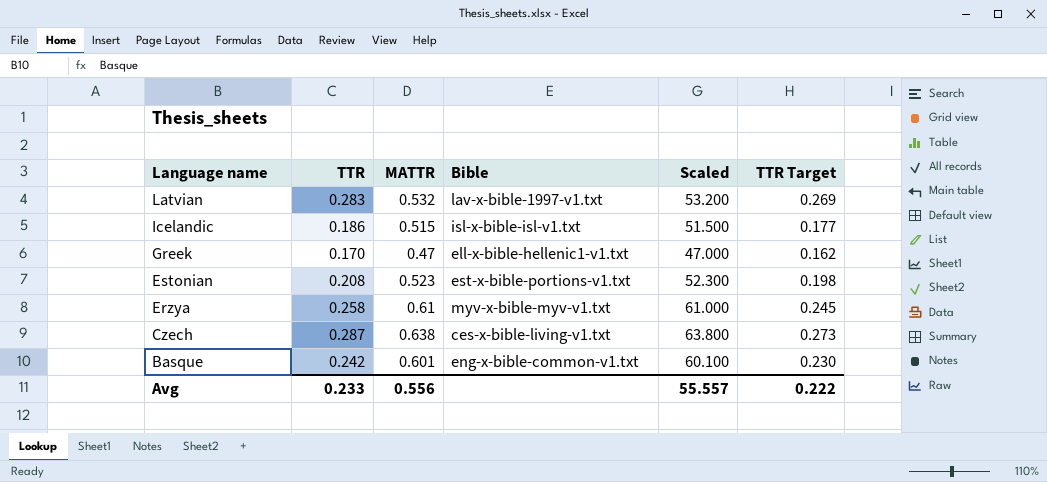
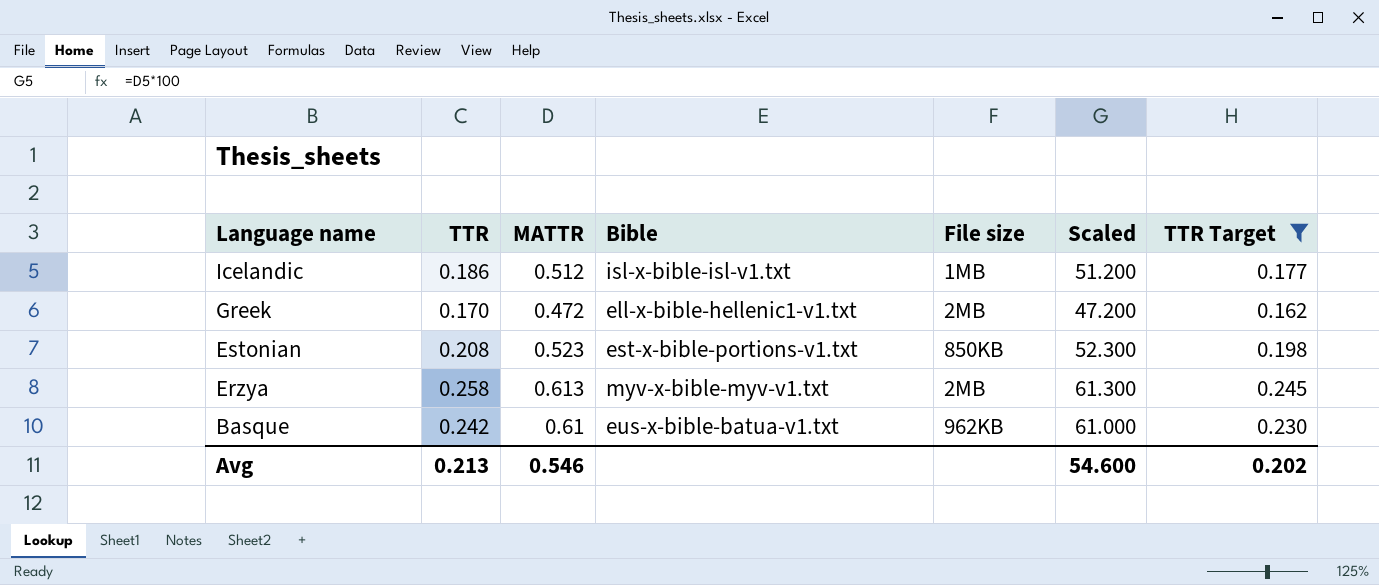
filter: none -> TTR Target <= 0.245
column File size | position: none -> 5
Icelandic | MATTR: 0.515 -> 0.512
Icelandic | Scaled: 51.500 -> 51.200
Greek | MATTR: 0.47 -> 0.472
Greek | Scaled: 47.000 -> 47.200
Erzya | MATTR: 0.61 -> 0.613
Erzya | Scaled: 61.000 -> 61.300
Basque | MATTR: 0.601 -> 0.61
Basque | Bible: eng-x-bible-common-v1.txt -> eus-x-bible-batua-v1.txt
Basque | Scaled: 60.100 -> 61.000
Avg | TTR: 0.233 -> 0.213
Avg | MATTR: 0.556 -> 0.546
Avg | Scaled: 55.557 -> 54.600
Avg | TTR Target: 0.222 -> 0.202

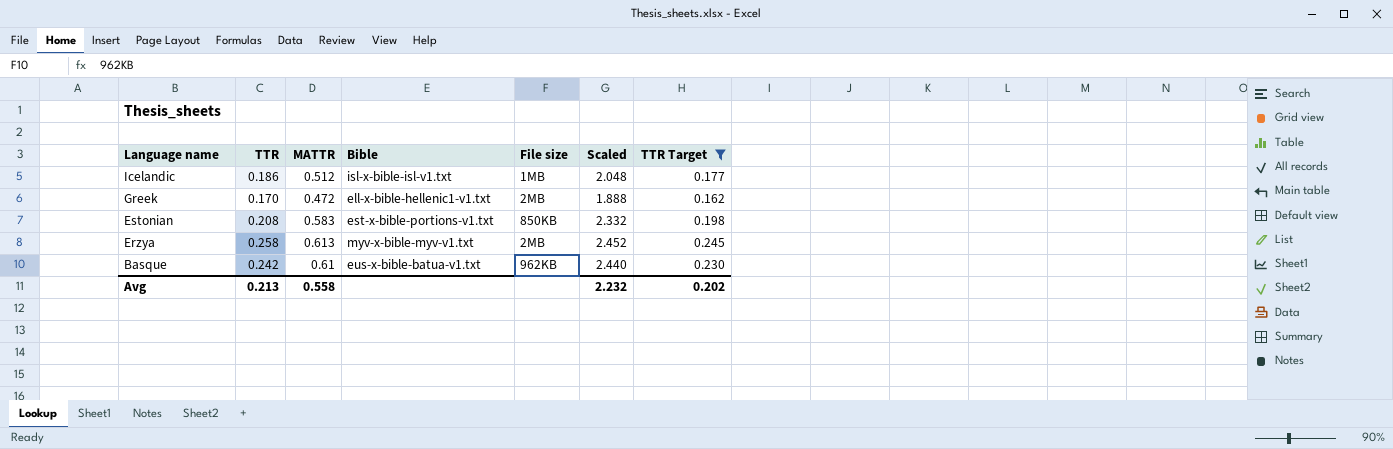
column Scaled | formula: [MATTR] * 100 -> [MATTR] * 4
Estonian | MATTR: 0.523 -> 0.583
Avg | MATTR: 0.546 -> 0.558
Avg | Scaled: 54.600 -> 2.232

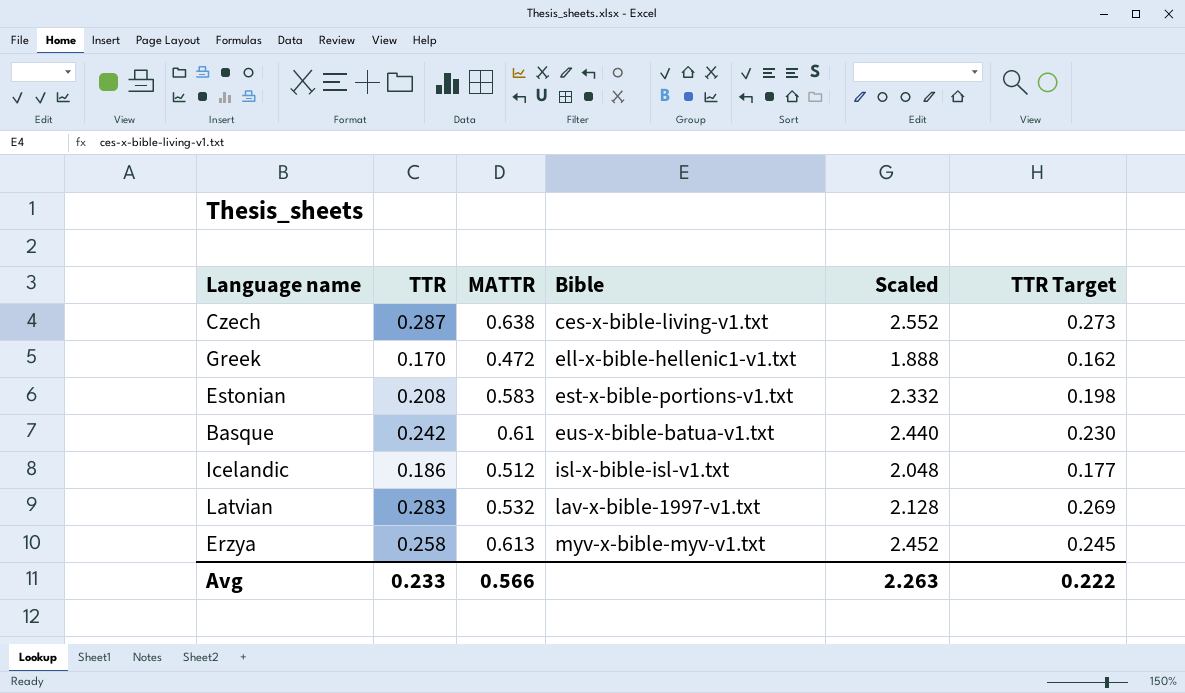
filter: TTR Target <= 0.245 -> none
row order: Language name descending -> Bible ascending
column File size | position: 5 -> none
Avg | TTR: 0.213 -> 0.233
Avg | MATTR: 0.558 -> 0.566
Avg | Scaled: 2.232 -> 2.263
Avg | TTR Target: 0.202 -> 0.222

